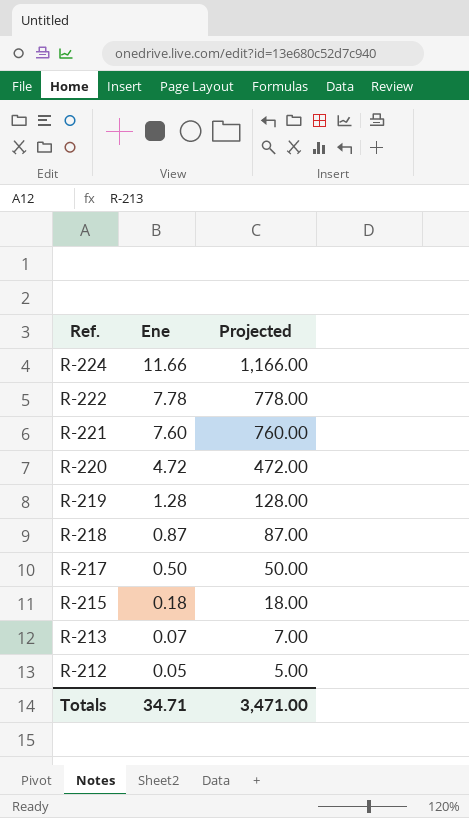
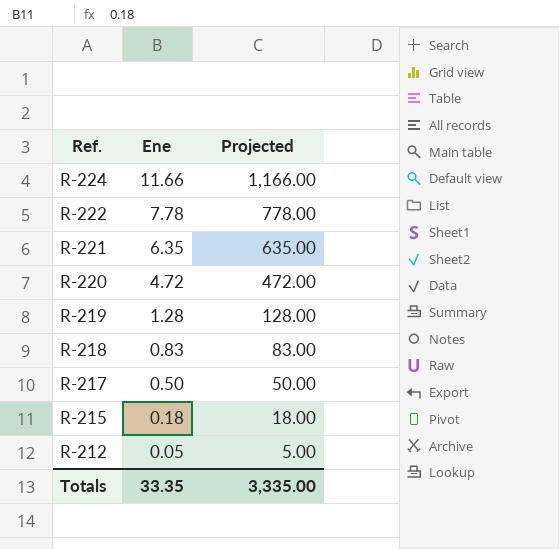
row R-213: 0.07 | 7.00 -> none
R-221 | Ene: 7.60 -> 6.35
R-221 | Projected: 760.00 -> 635.00
R-218 | Ene: 0.87 -> 0.83
R-218 | Projected: 87.00 -> 83.00
Totals | Ene: 34.71 -> 33.35
Totals | Projected: 3,471.00 -> 3,335.00

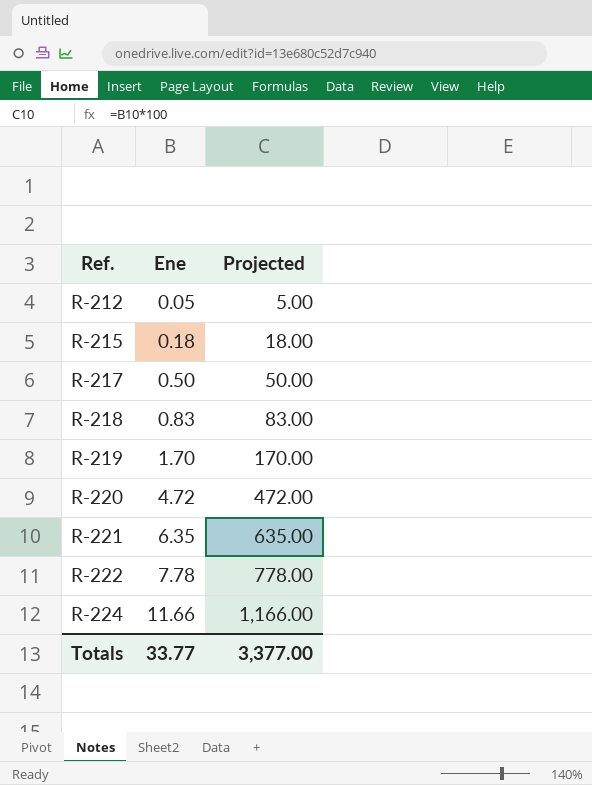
row order: Ref. descending -> Ref. ascending
R-219 | Ene: 1.28 -> 1.70
R-219 | Projected: 128.00 -> 170.00
Totals | Ene: 33.35 -> 33.77
Totals | Projected: 3,335.00 -> 3,377.00

